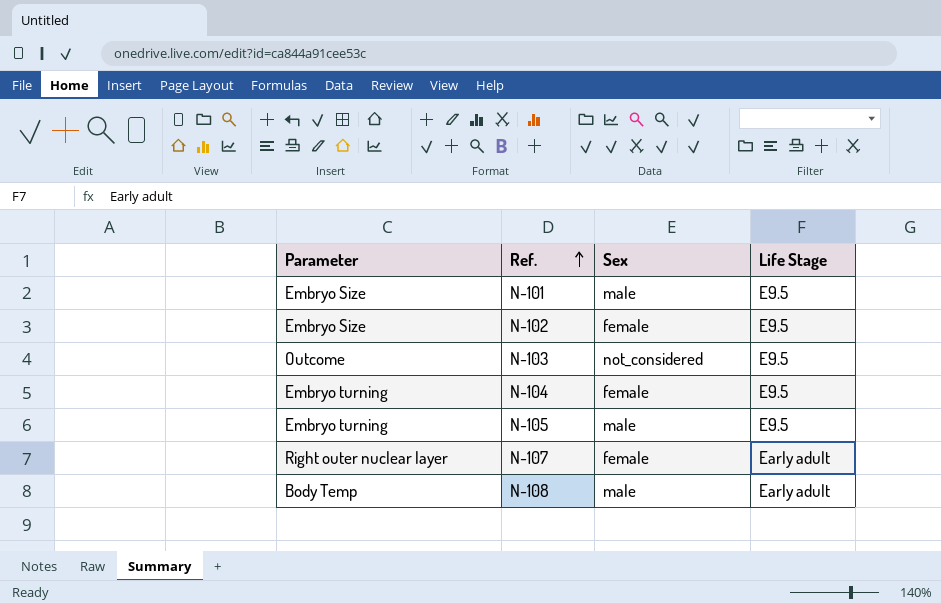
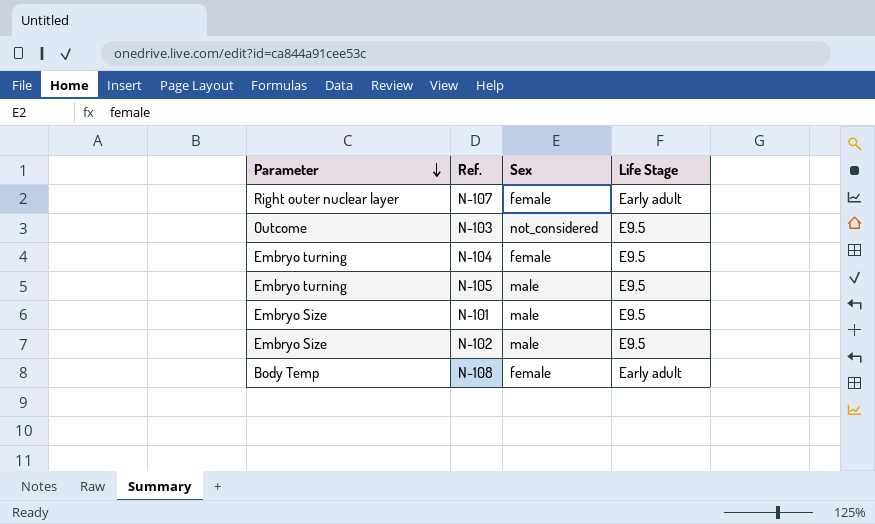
row order: Ref. ascending -> Parameter descending
N-102 | Sex: female -> male
N-108 | Sex: male -> female

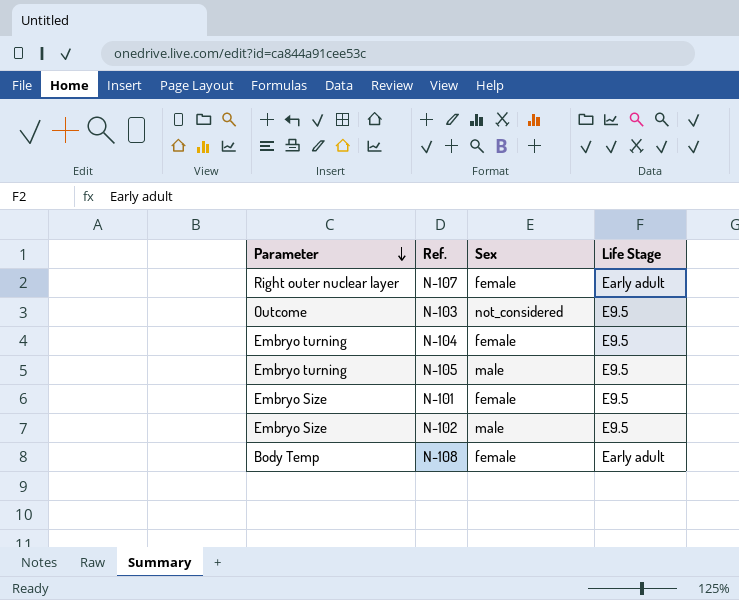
N-101 | Sex: male -> female

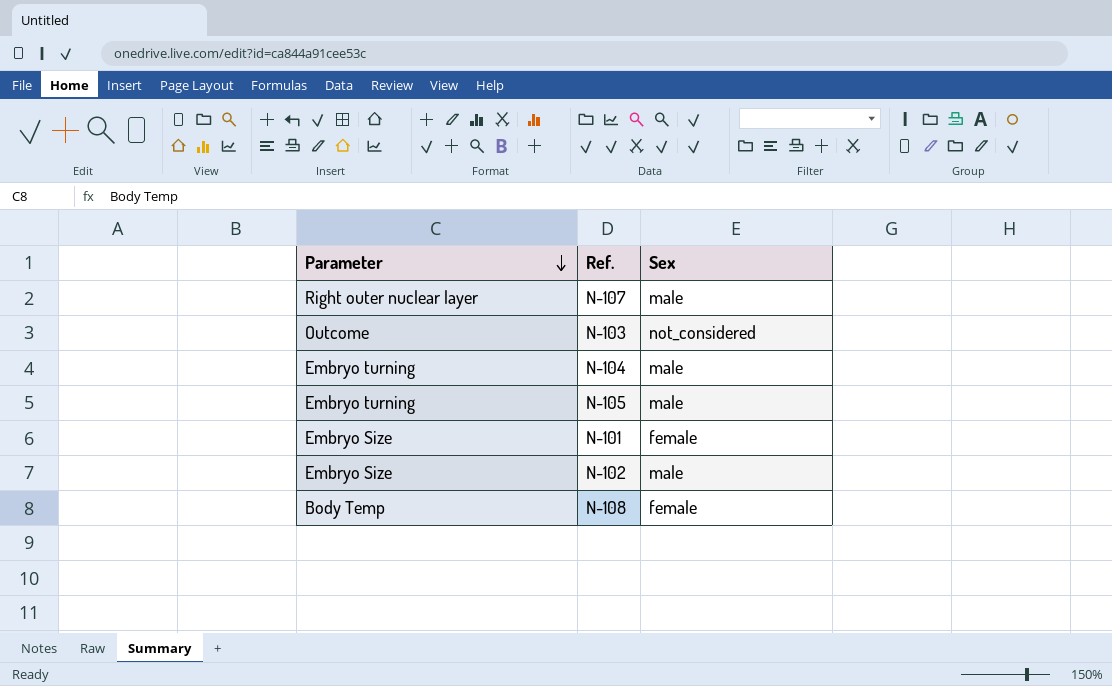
column Life Stage | position: 4 -> none
N-107 | Sex: female -> male
N-104 | Sex: female -> male

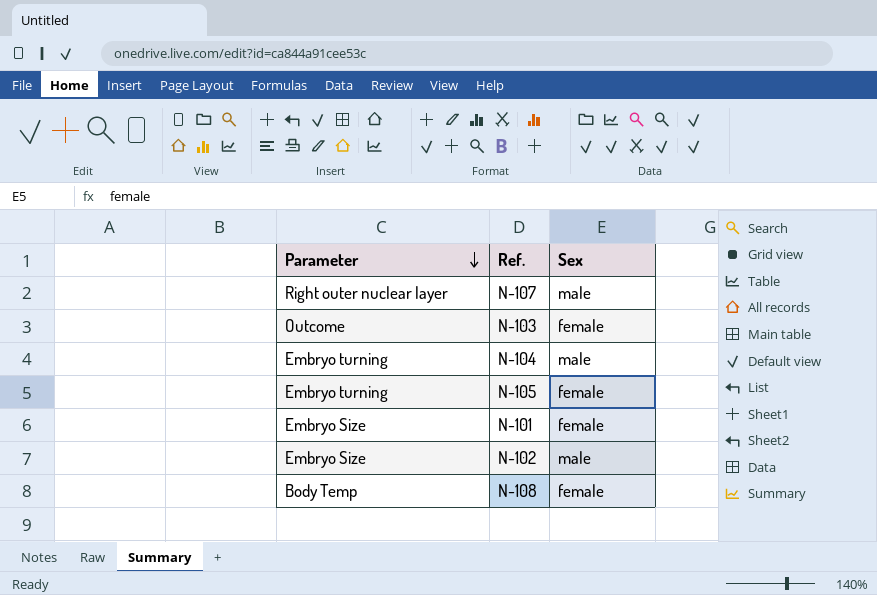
N-103 | Sex: not_considered -> female
N-105 | Sex: male -> female

